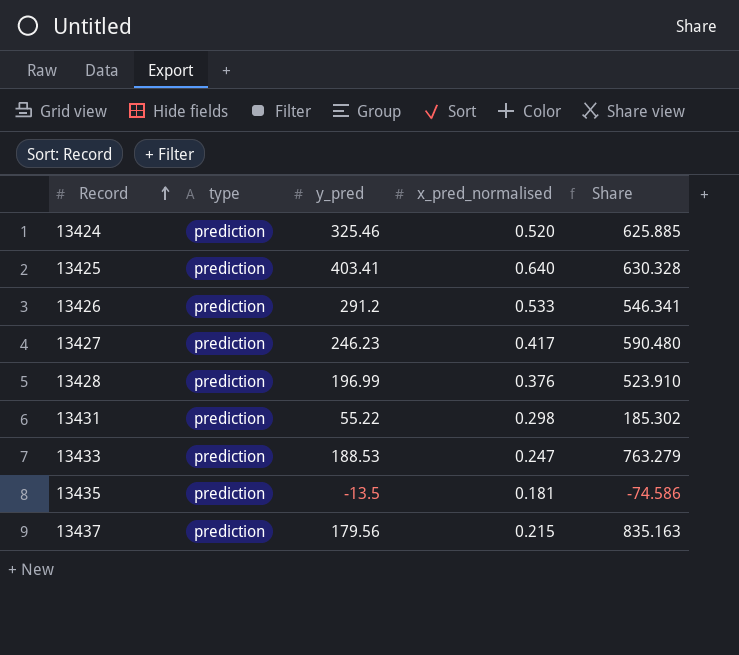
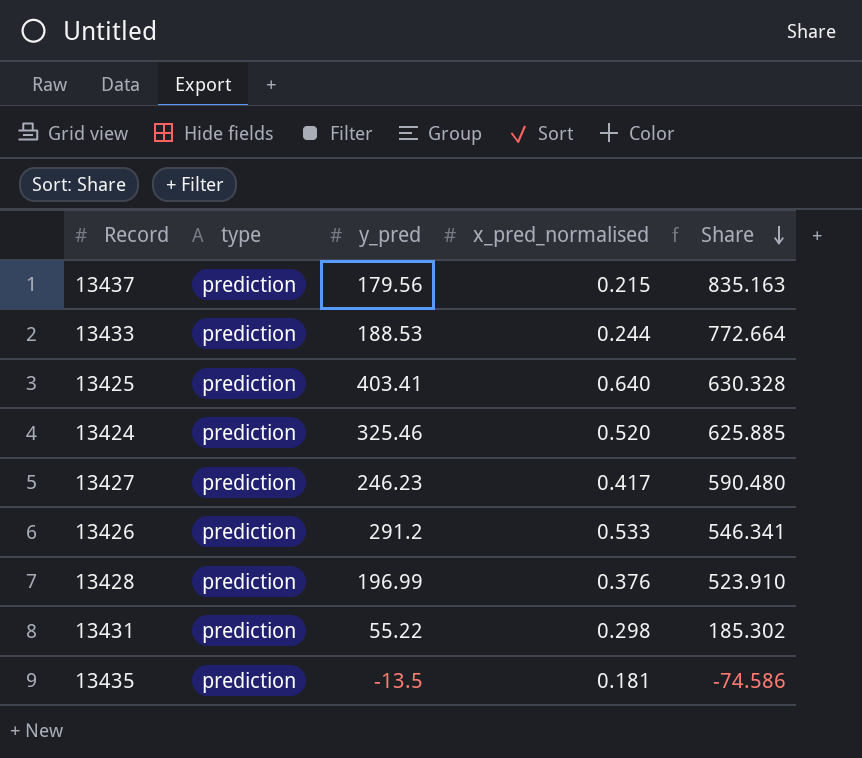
row order: Record ascending -> Share descending
13433 | x_pred_normalised: 0.247 -> 0.244
13433 | Share: 763.279 -> 772.664

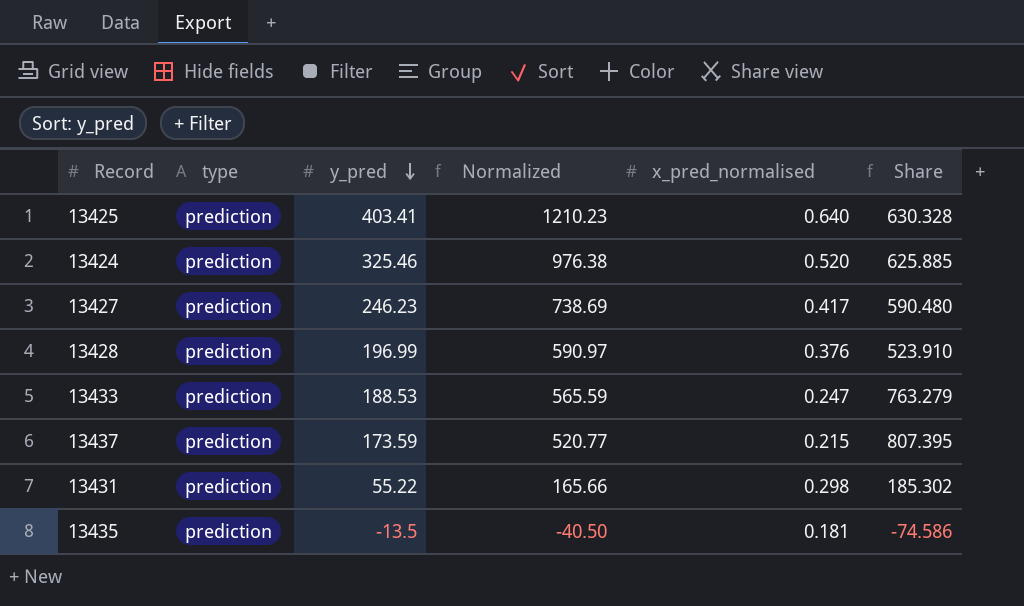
row order: Share descending -> y_pred descending
column Normalized | formula: none -> [y_pred] * 3
row 13426: prediction | 291.2 | 0.533 | 546.341 -> none
13433 | x_pred_normalised: 0.244 -> 0.247
13433 | Share: 772.664 -> 763.279
13437 | y_pred: 179.56 -> 173.59
13437 | Share: 835.163 -> 807.395

